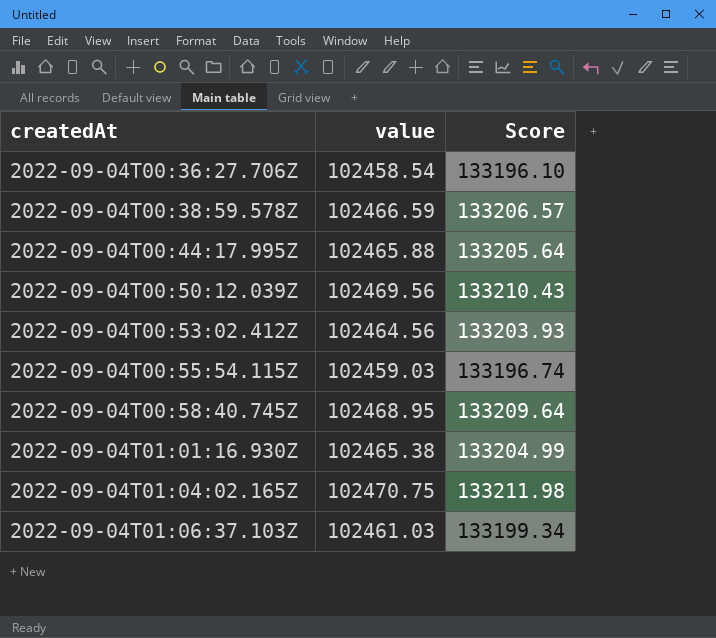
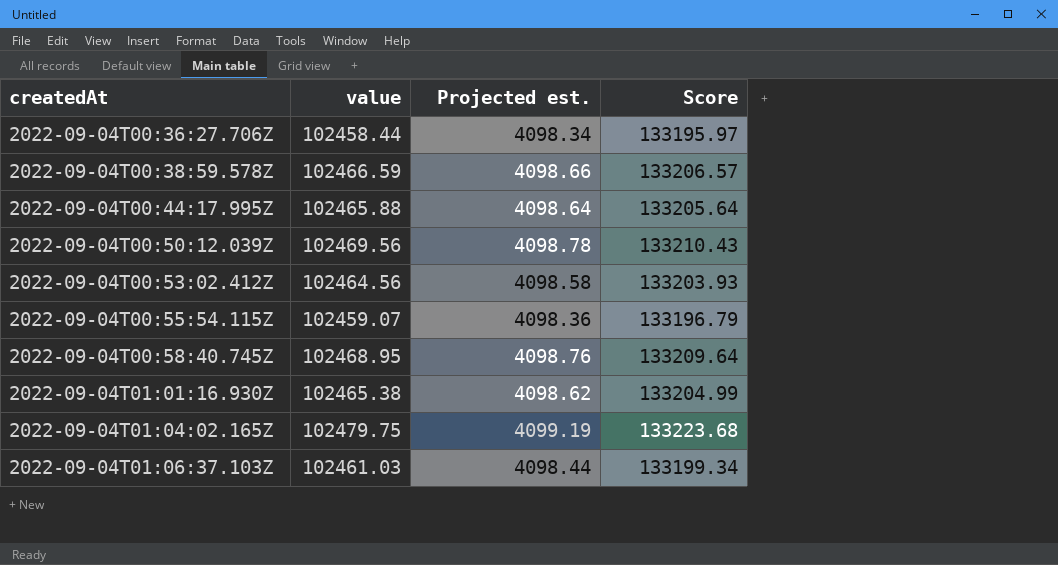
column Projected est. | formula: none -> [value] * 0.04
2022-09-04T00:36:27.706Z | value: 102458.54 -> 102458.44
2022-09-04T00:36:27.706Z | Score: 133196.10 -> 133195.97
2022-09-04T00:55:54.115Z | value: 102459.03 -> 102459.07
2022-09-04T00:55:54.115Z | Score: 133196.74 -> 133196.79
2022-09-04T01:04:02.165Z | value: 102470.75 -> 102479.75
2022-09-04T01:04:02.165Z | Score: 133211.98 -> 133223.68

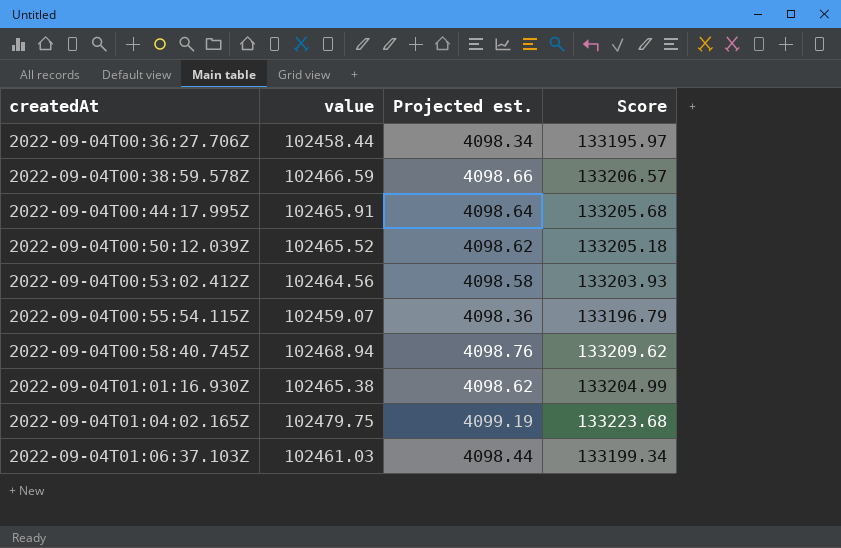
2022-09-04T00:44:17.995Z | value: 102465.88 -> 102465.91
2022-09-04T00:44:17.995Z | Score: 133205.64 -> 133205.68
2022-09-04T00:50:12.039Z | value: 102469.56 -> 102465.52
2022-09-04T00:50:12.039Z | Projected est.: 4098.78 -> 4098.62
2022-09-04T00:50:12.039Z | Score: 133210.43 -> 133205.18
2022-09-04T00:58:40.745Z | value: 102468.95 -> 102468.94
2022-09-04T00:58:40.745Z | Score: 133209.64 -> 133209.62

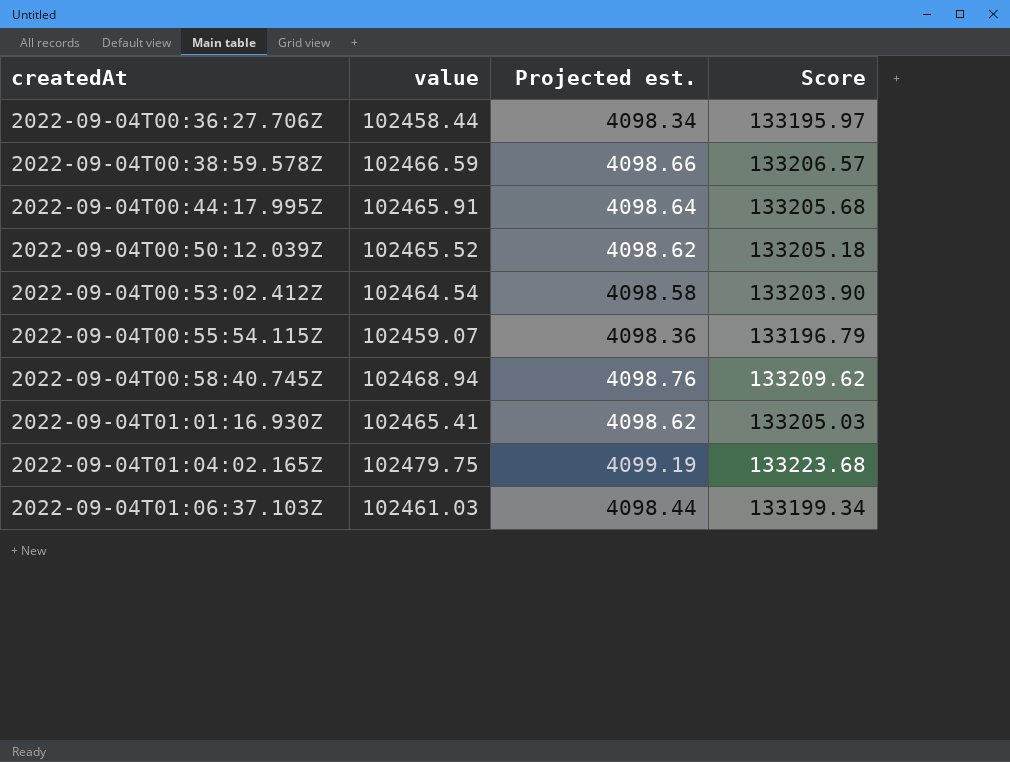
2022-09-04T00:53:02.412Z | value: 102464.56 -> 102464.54
2022-09-04T00:53:02.412Z | Score: 133203.93 -> 133203.90
2022-09-04T01:01:16.930Z | value: 102465.38 -> 102465.41
2022-09-04T01:01:16.930Z | Score: 133204.99 -> 133205.03

